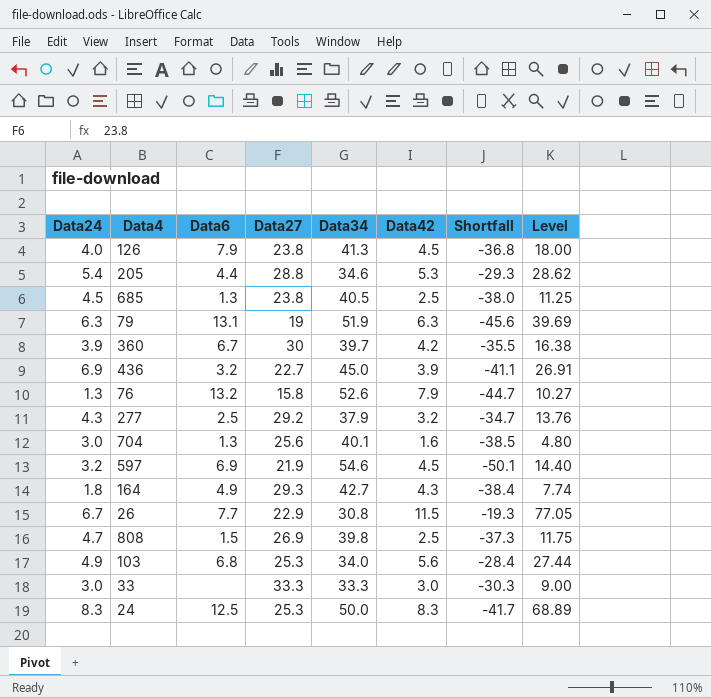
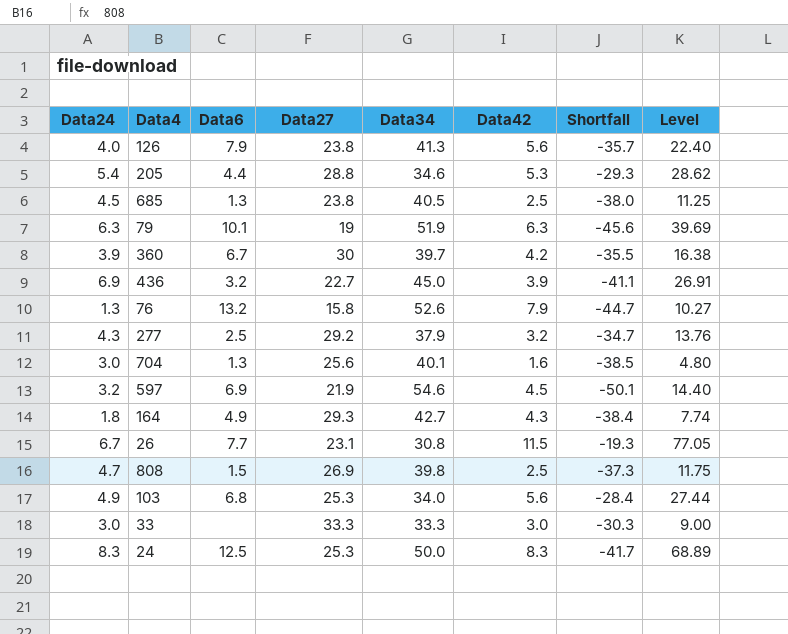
126 | Data42: 4.5 -> 5.6
126 | Shortfall: -36.8 -> -35.7
126 | Level: 18.00 -> 22.40
79 | Data6: 13.1 -> 10.1
26 | Data27: 22.9 -> 23.1

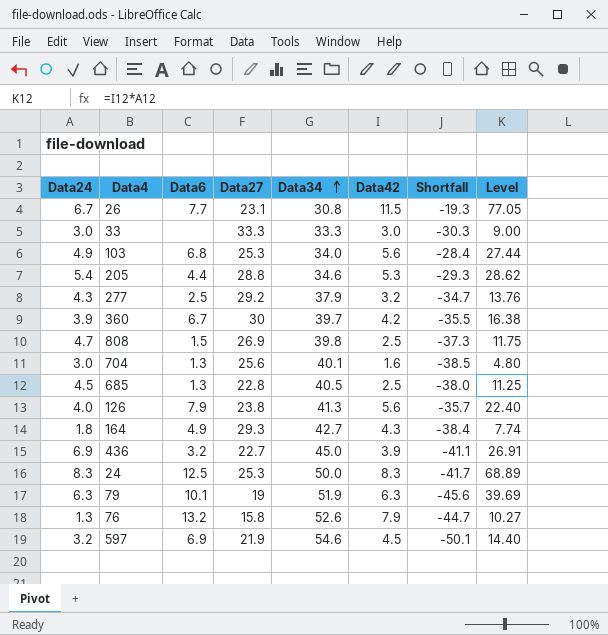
row order: none -> Data34 ascending
685 | Data27: 23.8 -> 22.8

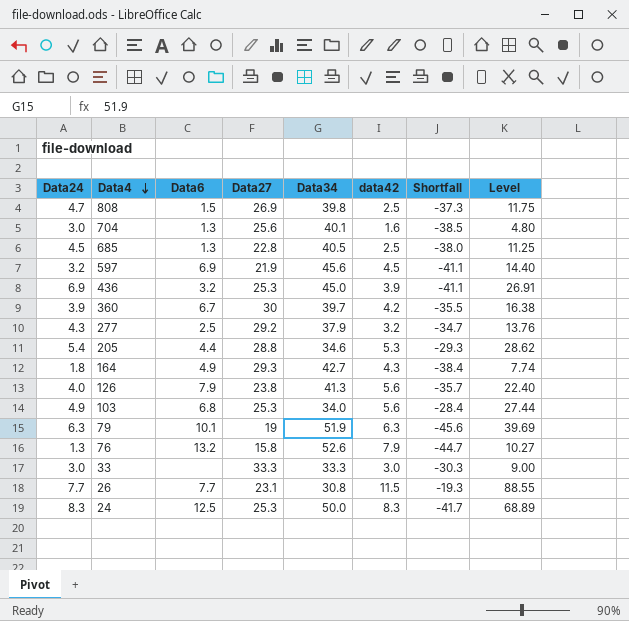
row order: Data34 ascending -> Data4 descending
column name: Data42 -> data42
597 | Data34: 54.6 -> 45.6
597 | Shortfall: -50.1 -> -41.1
436 | Data27: 22.7 -> 25.3
26 | Data24: 6.7 -> 7.7
26 | Level: 77.05 -> 88.55

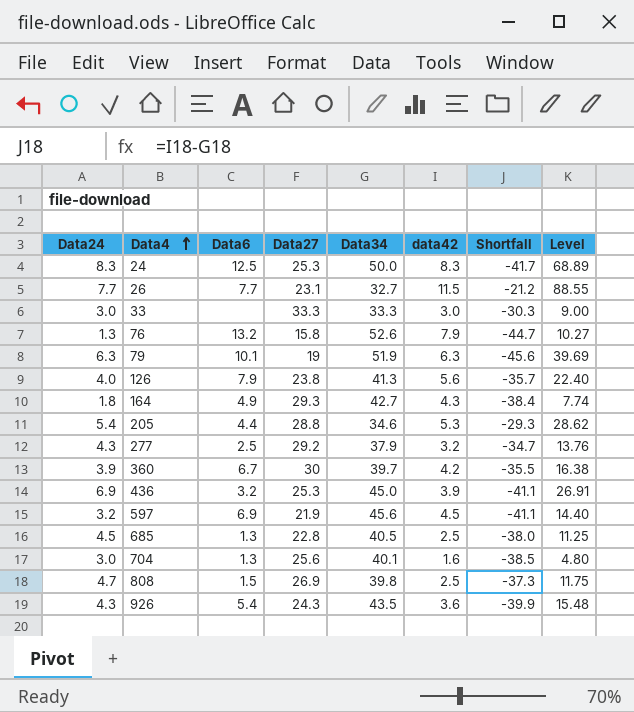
row order: Data4 descending -> Data4 ascending
row 103: 4.9 | 6.8 | 25.3 | 34.0 | 5.6 | -28.4 | 27.44 -> none
26 | Data34: 30.8 -> 32.7
26 | Shortfall: -19.3 -> -21.2
row 926: none -> 4.3 | 5.4 | 24.3 | 43.5 | 3.6 | -39.9 | 15.48

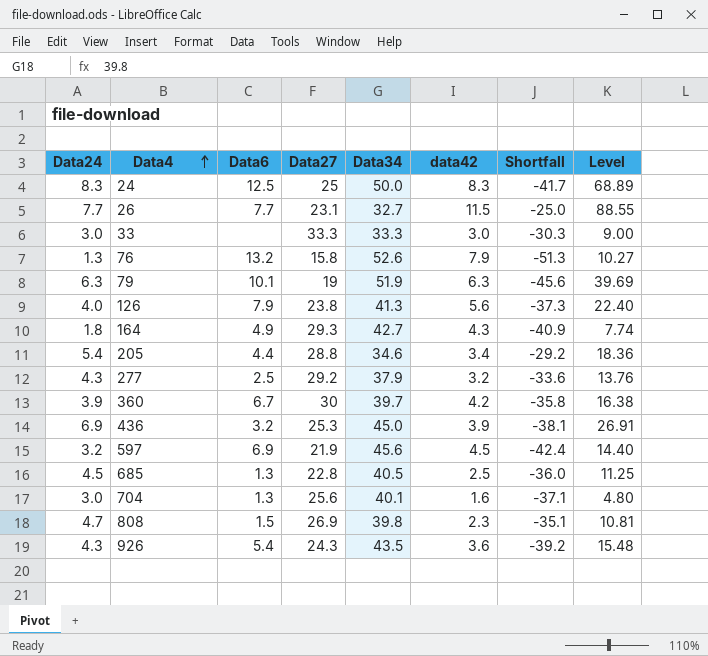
column Shortfall | formula: [data42] - [Data34] -> [Data24] - [Data34]
24 | Data27: 25.3 -> 25
205 | data42: 5.3 -> 3.4
205 | Level: 28.62 -> 18.36
808 | data42: 2.5 -> 2.3
808 | Level: 11.75 -> 10.81

